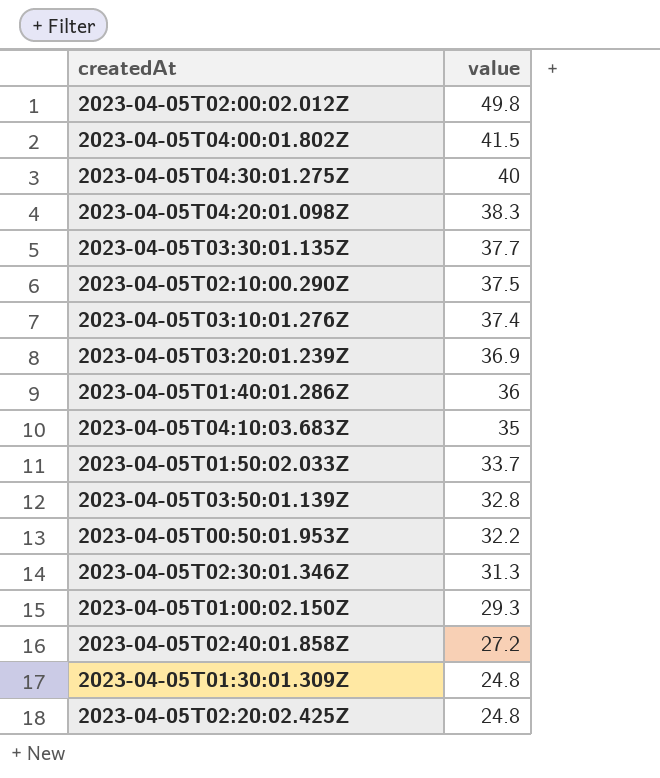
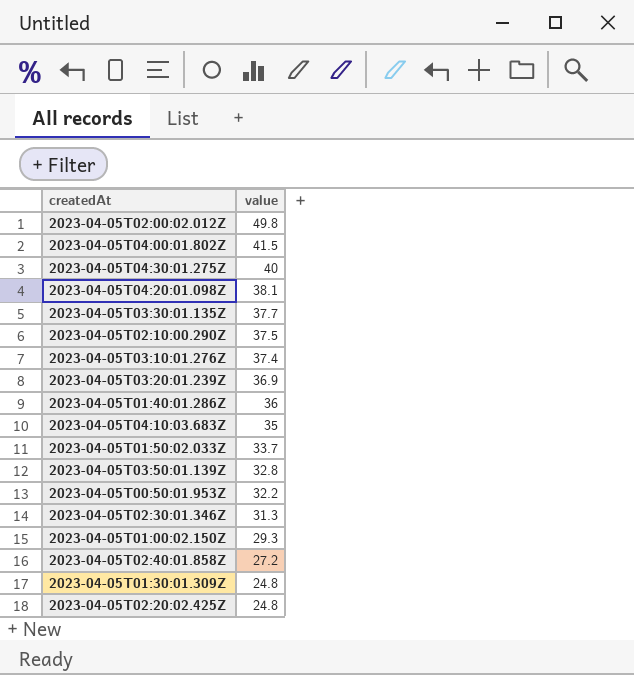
2023-04-05T04:20:01.098Z | value: 38.3 -> 38.1

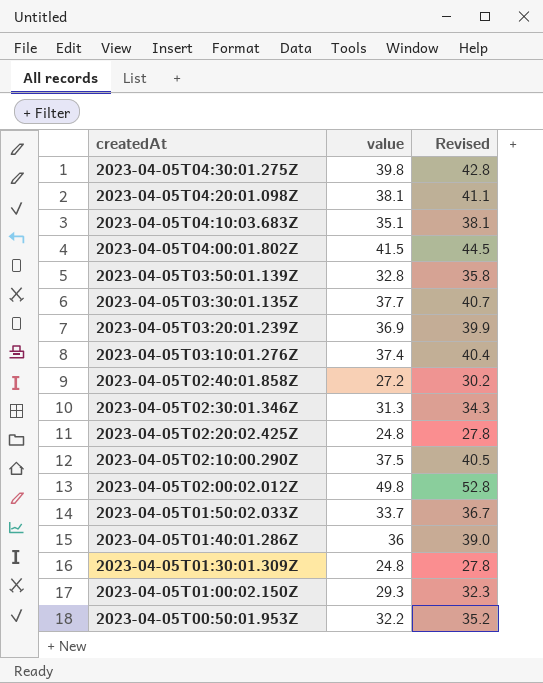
row order: value descending -> createdAt descending
column Revised | formula: none -> [value] + 3
2023-04-05T04:30:01.275Z | value: 40 -> 39.8
2023-04-05T04:10:03.683Z | value: 35 -> 35.1

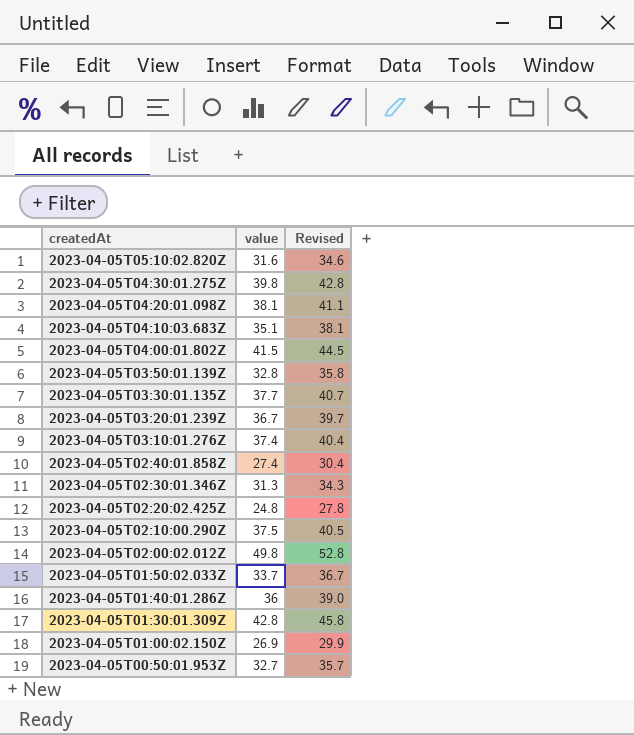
row 2023-04-05T05:10:02.820Z: none -> 31.6 | 34.6
2023-04-05T03:20:01.239Z | value: 36.9 -> 36.7
2023-04-05T03:20:01.239Z | Revised: 39.9 -> 39.7
2023-04-05T02:40:01.858Z | value: 27.2 -> 27.4
2023-04-05T02:40:01.858Z | Revised: 30.2 -> 30.4
2023-04-05T01:30:01.309Z | value: 24.8 -> 42.8
2023-04-05T01:30:01.309Z | Revised: 27.8 -> 45.8
2023-04-05T01:00:02.150Z | value: 29.3 -> 26.9
2023-04-05T01:00:02.150Z | Revised: 32.3 -> 29.9
2023-04-05T00:50:01.953Z | value: 32.2 -> 32.7
2023-04-05T00:50:01.953Z | Revised: 35.2 -> 35.7

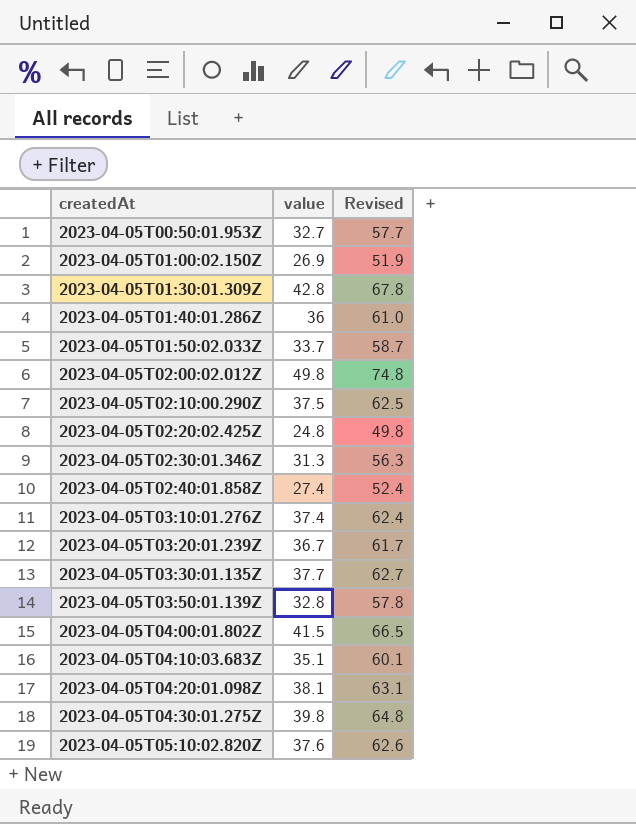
row order: createdAt descending -> createdAt ascending
column Revised | formula: [value] + 3 -> [value] + 25
2023-04-05T05:10:02.820Z | value: 31.6 -> 37.6

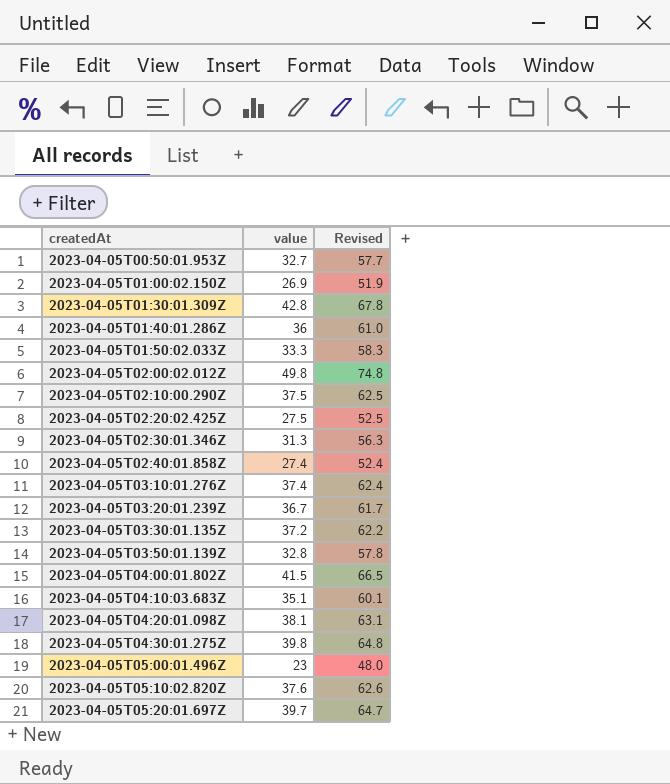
2023-04-05T01:50:02.033Z | value: 33.7 -> 33.3
2023-04-05T01:50:02.033Z | Revised: 58.7 -> 58.3
2023-04-05T02:20:02.425Z | value: 24.8 -> 27.5
2023-04-05T02:20:02.425Z | Revised: 49.8 -> 52.5
2023-04-05T03:30:01.135Z | value: 37.7 -> 37.2
2023-04-05T03:30:01.135Z | Revised: 62.7 -> 62.2
row 2023-04-05T05:00:01.496Z: none -> 23 | 48.0
row 2023-04-05T05:20:01.697Z: none -> 39.7 | 64.7

